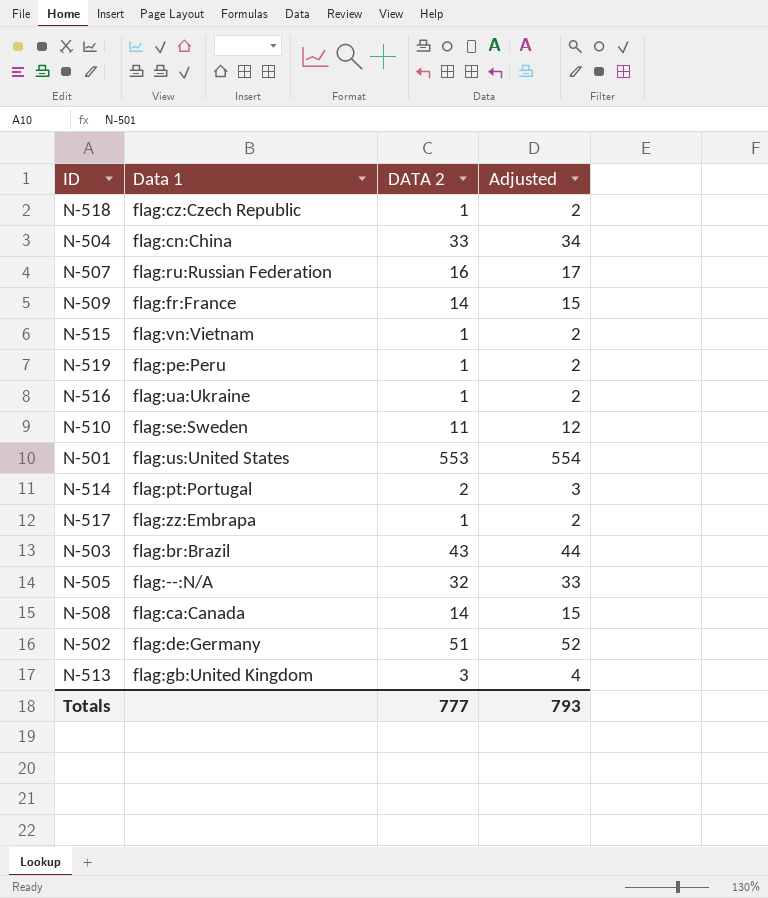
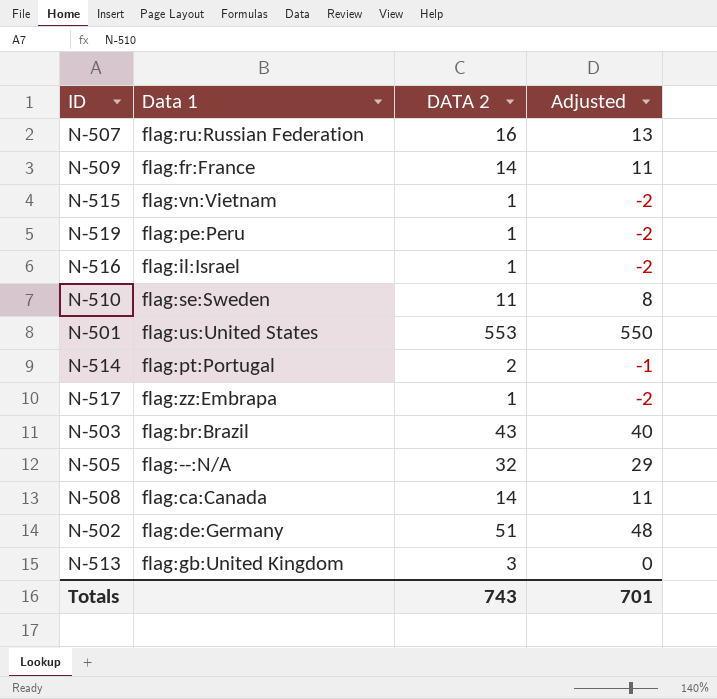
column Adjusted | formula: [DATA 2] + 1 -> [DATA 2] - 3
row N-518: flag:cz:Czech Republic | 1 | 2 -> none
row N-504: flag:cn:China | 33 | 34 -> none
N-516 | Data 1: flag:ua:Ukraine -> flag:il:Israel
Totals | DATA 2: 777 -> 743
Totals | Adjusted: 793 -> 701

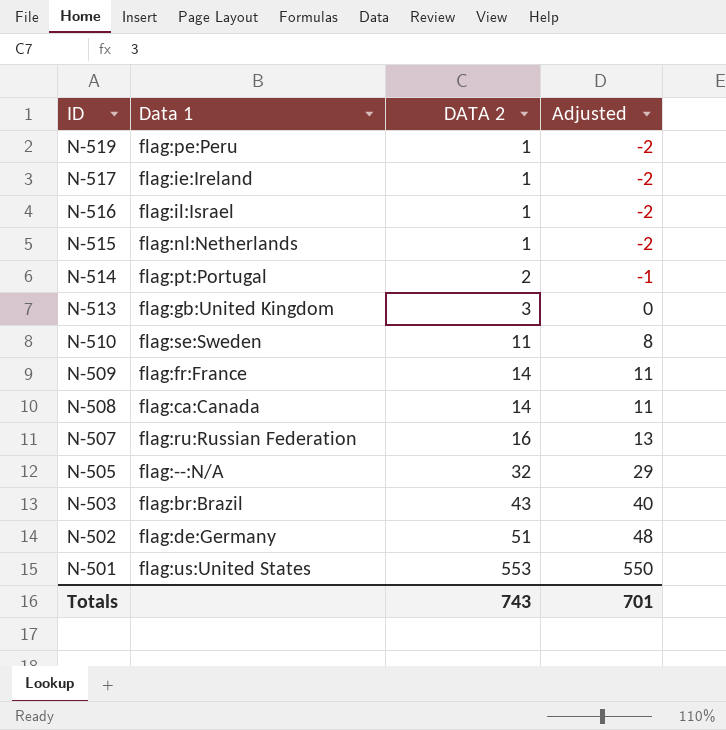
row order: none -> ID descending
N-517 | Data 1: flag:zz:Embrapa -> flag:ie:Ireland
N-515 | Data 1: flag:vn:Vietnam -> flag:nl:Netherlands

